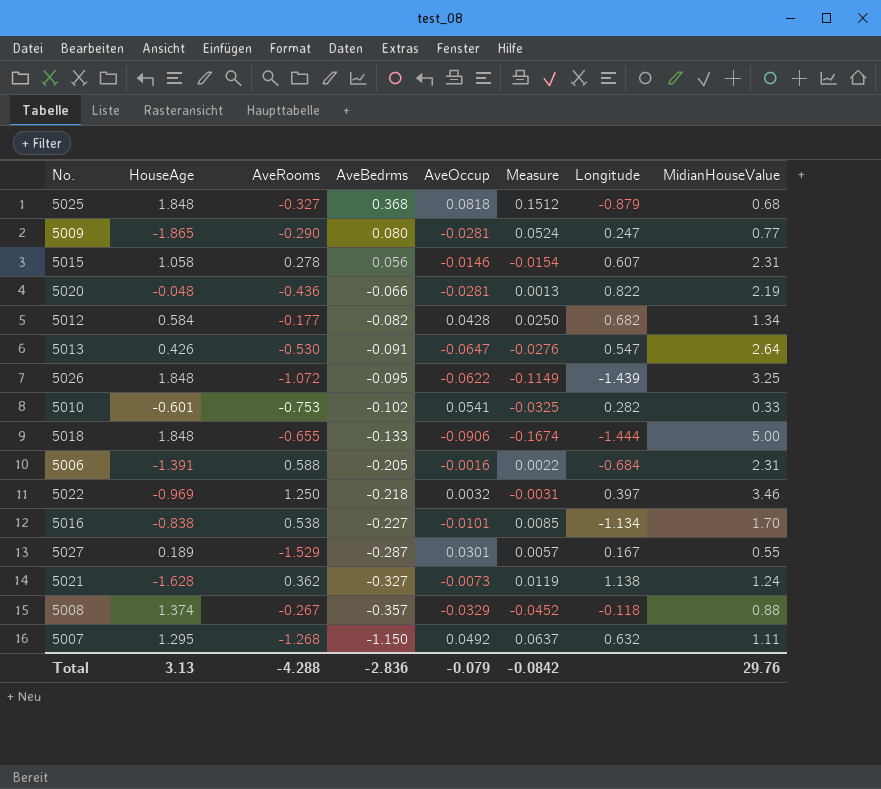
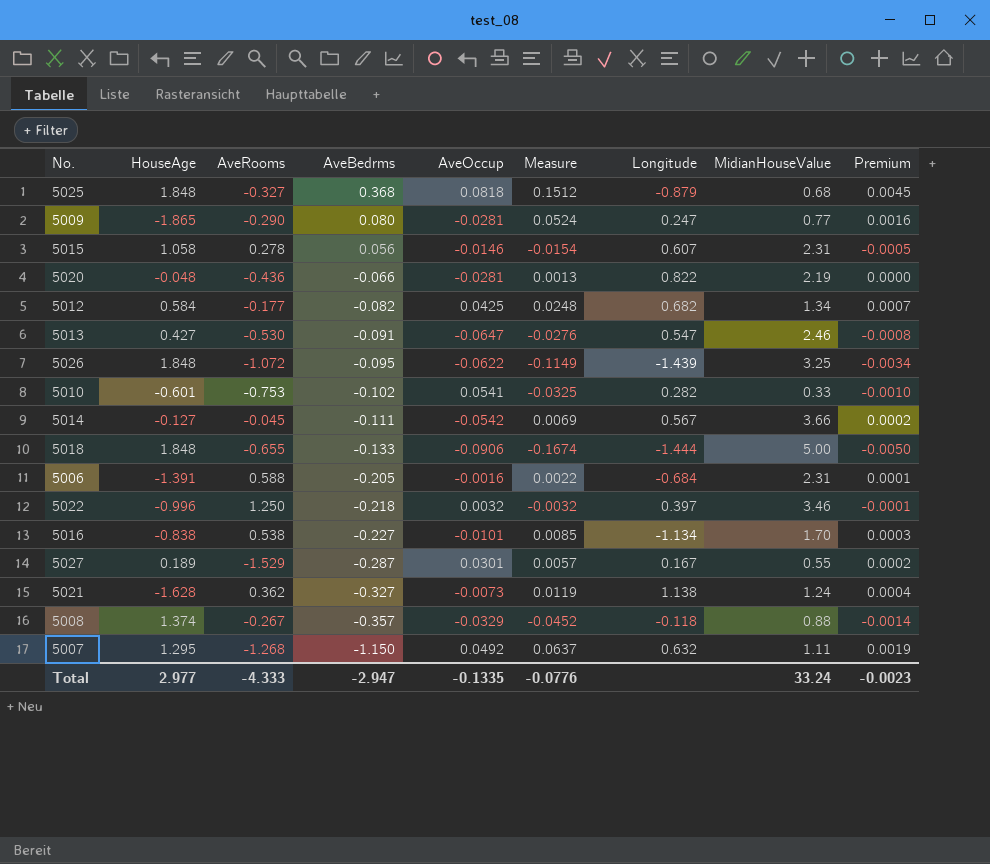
column Premium | formula: none -> [Measure] * 0.03
5012 | AveOccup: 0.0428 -> 0.0425
5012 | Measure: 0.0250 -> 0.0248
5013 | HouseAge: 0.426 -> 0.427
5013 | MidianHouseValue: 2.64 -> 2.46
row 5014: none -> -0.127 | -0.045 | -0.111 | -0.0542 | 0.0069 | 0.567 | 3.66 | 0.0002
5022 | HouseAge: -0.969 -> -0.996
5022 | Measure: -0.0031 -> -0.0032
Total | HouseAge: 3.13 -> 2.977
Total | AveRooms: -4.288 -> -4.333
Total | AveBedrms: -2.836 -> -2.947
Total | AveOccup: -0.079 -> -0.1335
Total | Measure: -0.0842 -> -0.0776
Total | MidianHouseValue: 29.76 -> 33.24

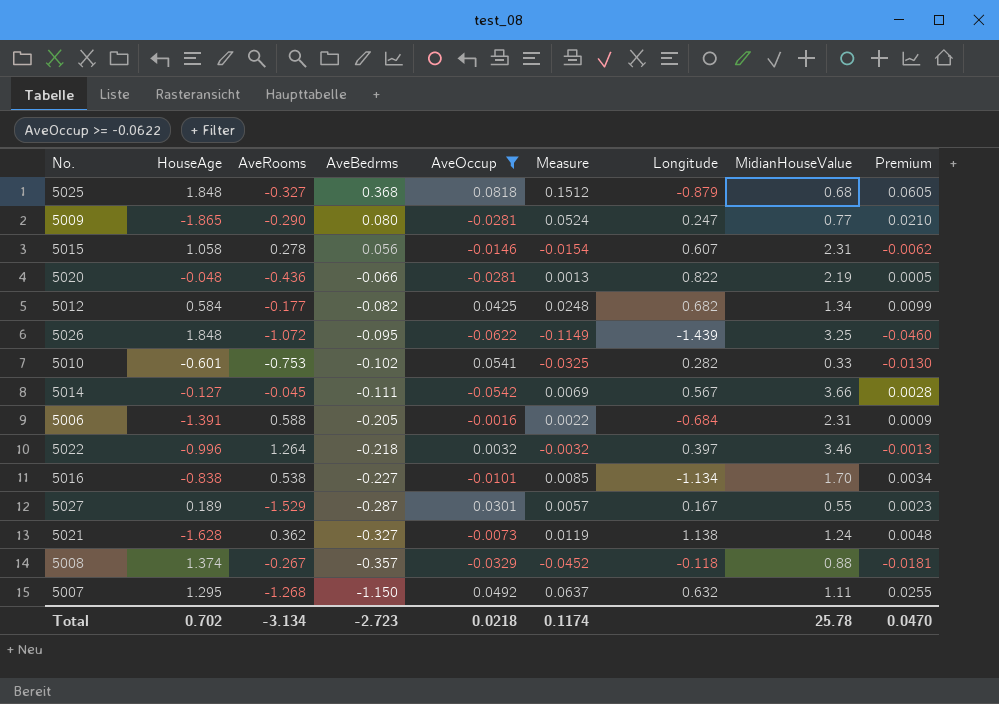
filter: none -> AveOccup >= -0.0622
column Premium | formula: [Measure] * 0.03 -> [Measure] * 0.4
5022 | AveRooms: 1.250 -> 1.264
Total | HouseAge: 2.977 -> 0.702
Total | AveRooms: -4.333 -> -3.134
Total | AveBedrms: -2.947 -> -2.723
Total | AveOccup: -0.1335 -> 0.0218
Total | Measure: -0.0776 -> 0.1174
Total | MidianHouseValue: 33.24 -> 25.78
Total | Premium: -0.0023 -> 0.0470

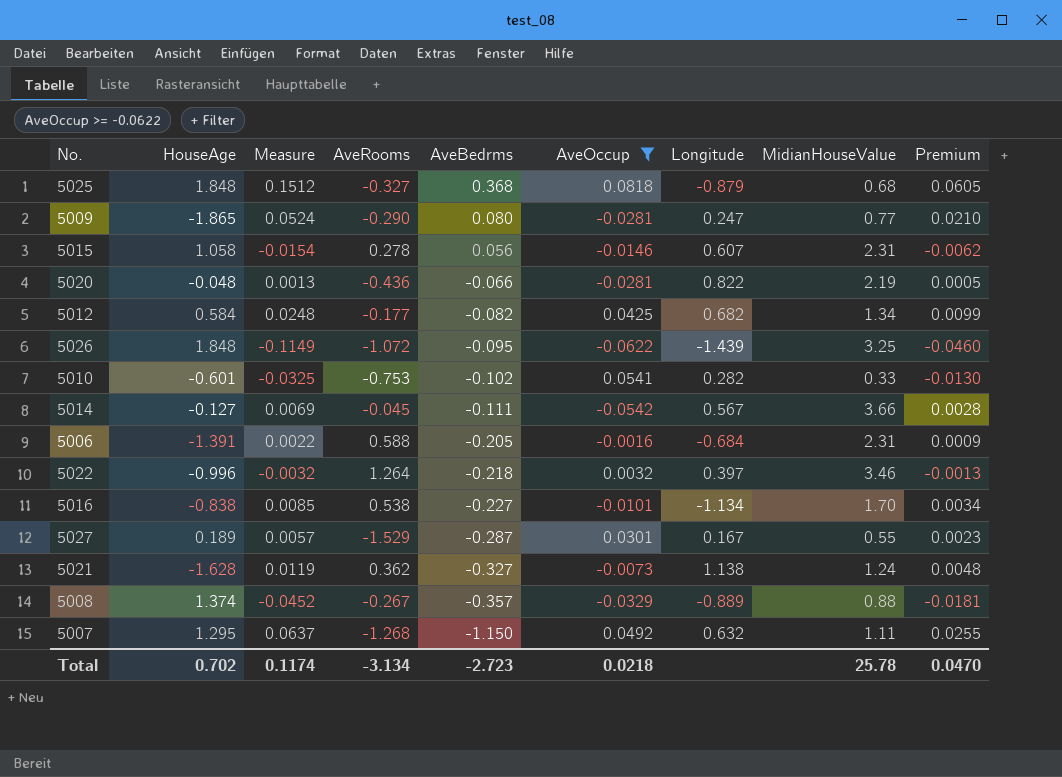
column Measure | position: 6 -> 3
5008 | Longitude: -0.118 -> -0.889

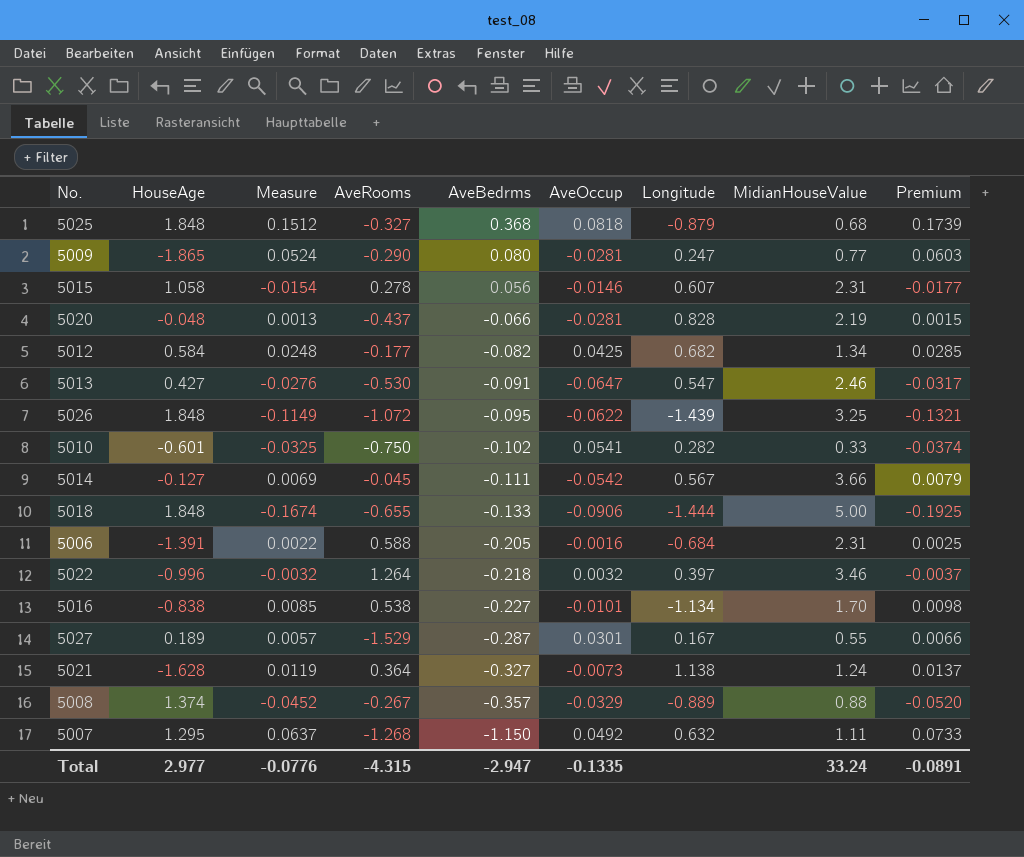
filter: AveOccup >= -0.0622 -> none
column Premium | formula: [Measure] * 0.4 -> [Measure] * 1.15
5020 | AveRooms: -0.436 -> -0.437
5020 | Longitude: 0.822 -> 0.828
5010 | AveRooms: -0.753 -> -0.750
5021 | AveRooms: 0.362 -> 0.364
Total | HouseAge: 0.702 -> 2.977
Total | Measure: 0.1174 -> -0.0776
Total | AveRooms: -3.134 -> -4.315
Total | AveBedrms: -2.723 -> -2.947
Total | AveOccup: 0.0218 -> -0.1335
Total | MidianHouseValue: 25.78 -> 33.24
Total | Premium: 0.0470 -> -0.0891

